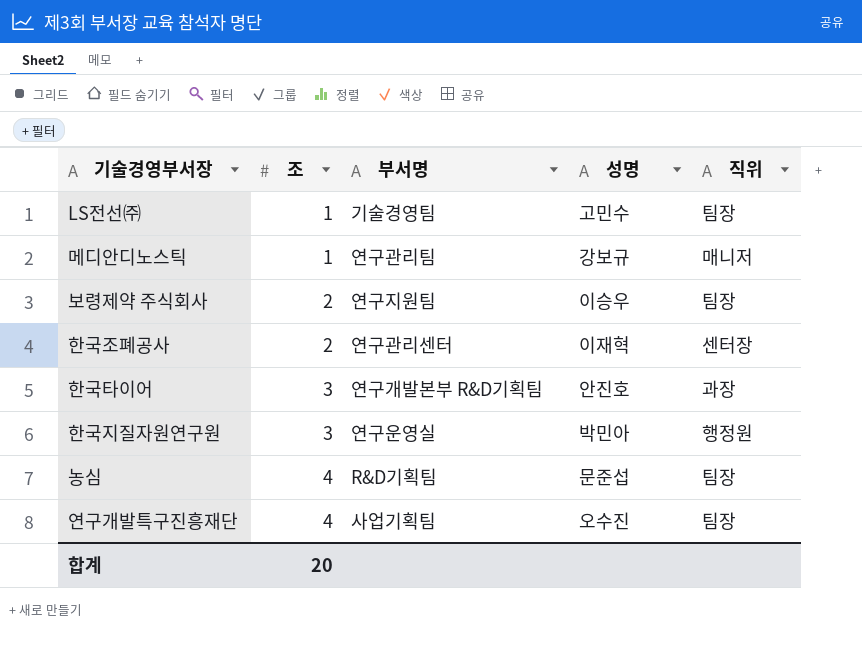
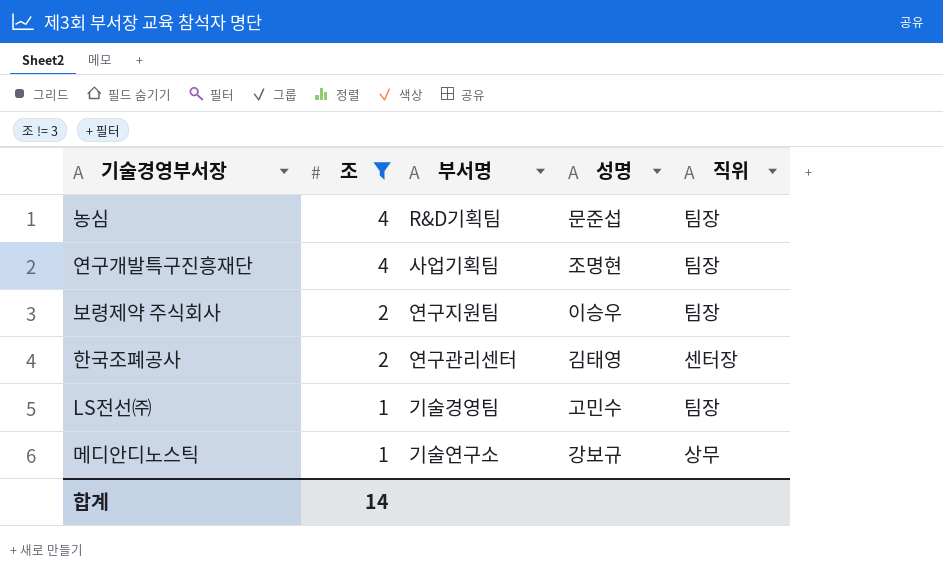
filter: none -> 조 != 3
row order: 조 ascending -> 조 descending
연구개발특구진흥재단 | 성명: 오수진 -> 조명현
한국조폐공사 | 성명: 이재혁 -> 김태영
메디안디노스틱 | 부서명: 연구관리팀 -> 기술연구소
메디안디노스틱 | 직위: 매니저 -> 상무
합계 | 조: 20 -> 14

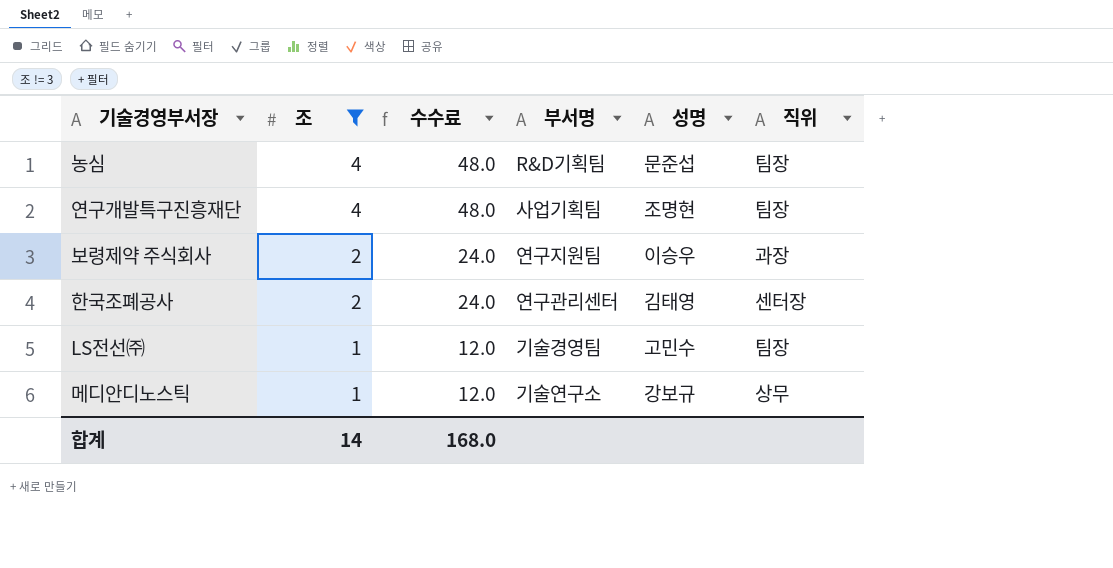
column 수수료 | formula: none -> [조] * 12
보령제약 주식회사 | 직위: 팀장 -> 과장

